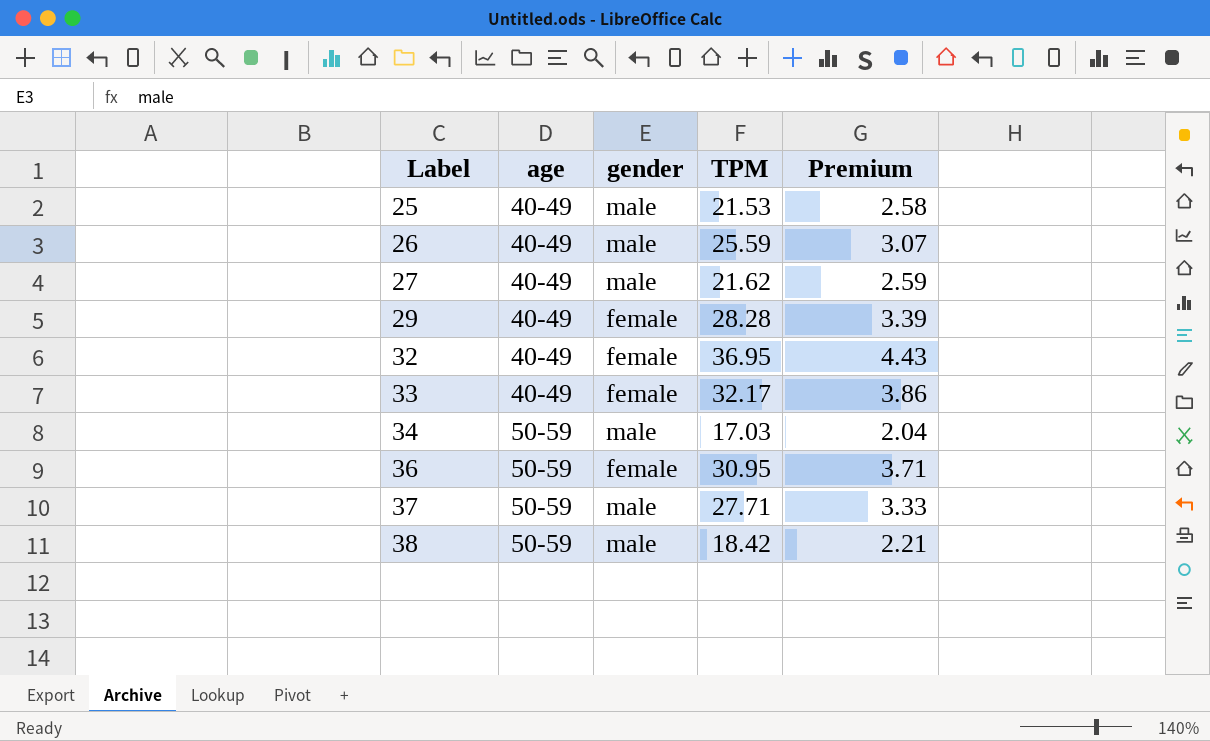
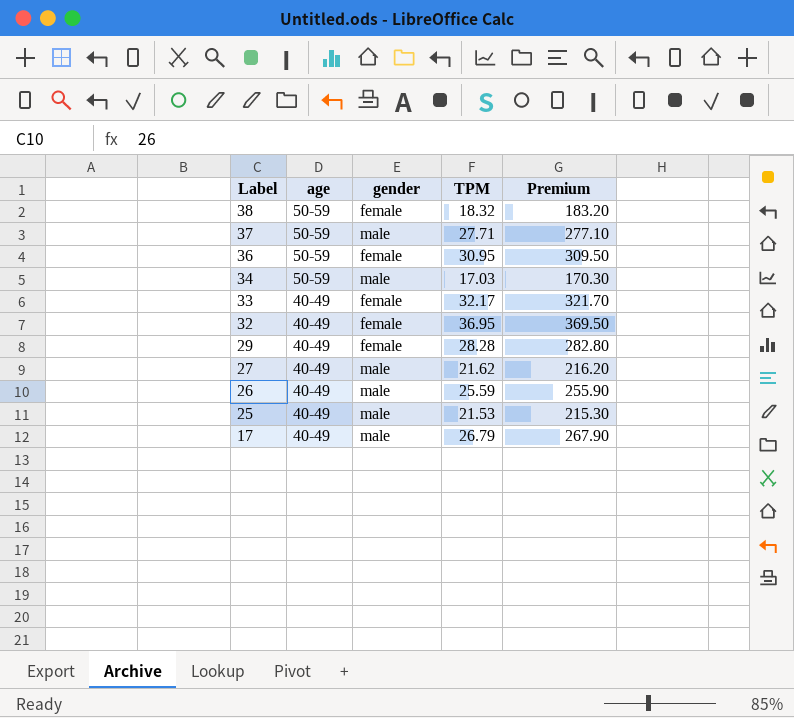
row order: Label ascending -> Label descending
column Premium | formula: [TPM] * 0.12 -> [TPM] * 10
38 | gender: male -> female
38 | TPM: 18.42 -> 18.32
row 17: none -> 40-49 | male | 26.79 | 267.90

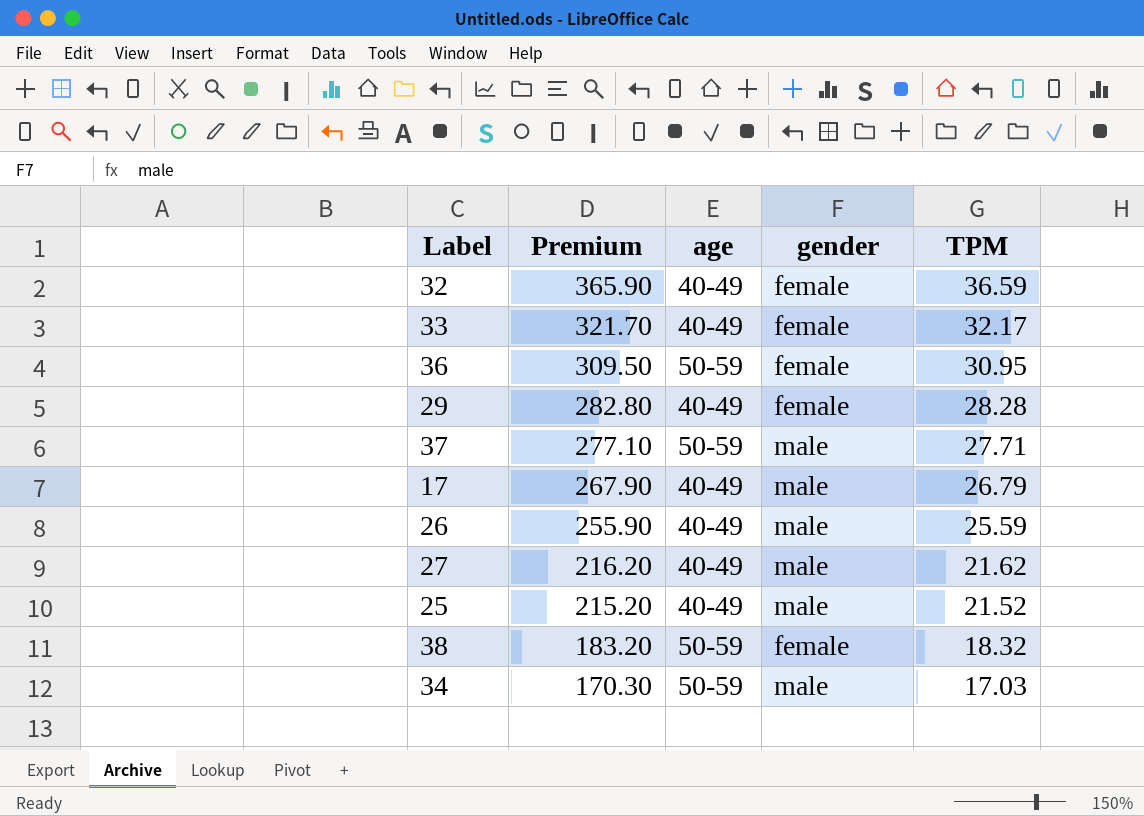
row order: Label descending -> Premium descending
column Premium | position: 5 -> 2
32 | Premium: 369.50 -> 365.90
32 | TPM: 36.95 -> 36.59
25 | Premium: 215.30 -> 215.20
25 | TPM: 21.53 -> 21.52

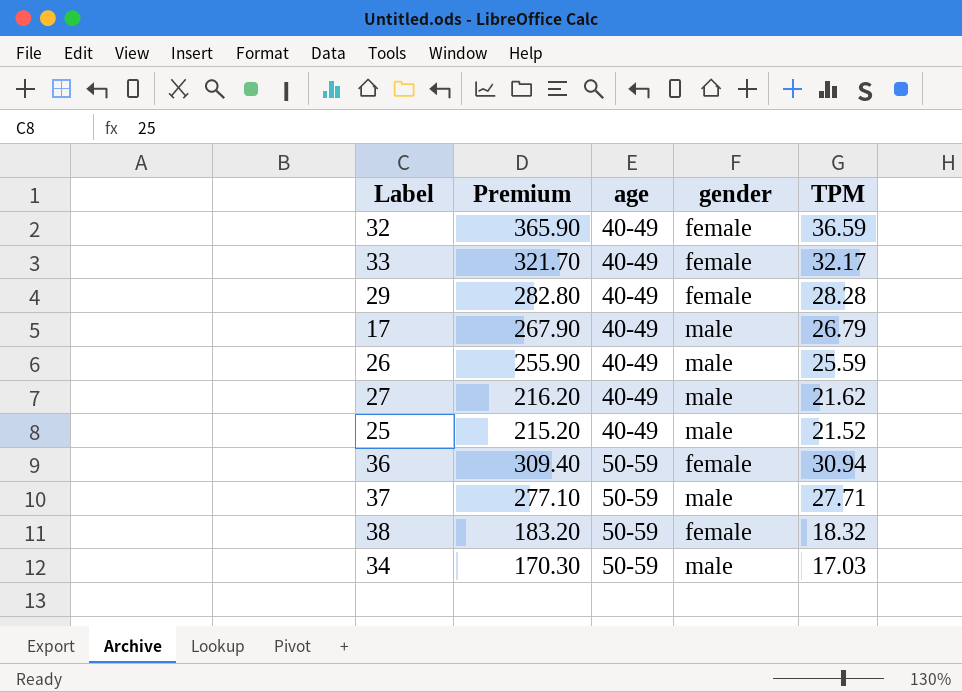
row order: Premium descending -> age ascending
36 | Premium: 309.50 -> 309.40
36 | TPM: 30.95 -> 30.94

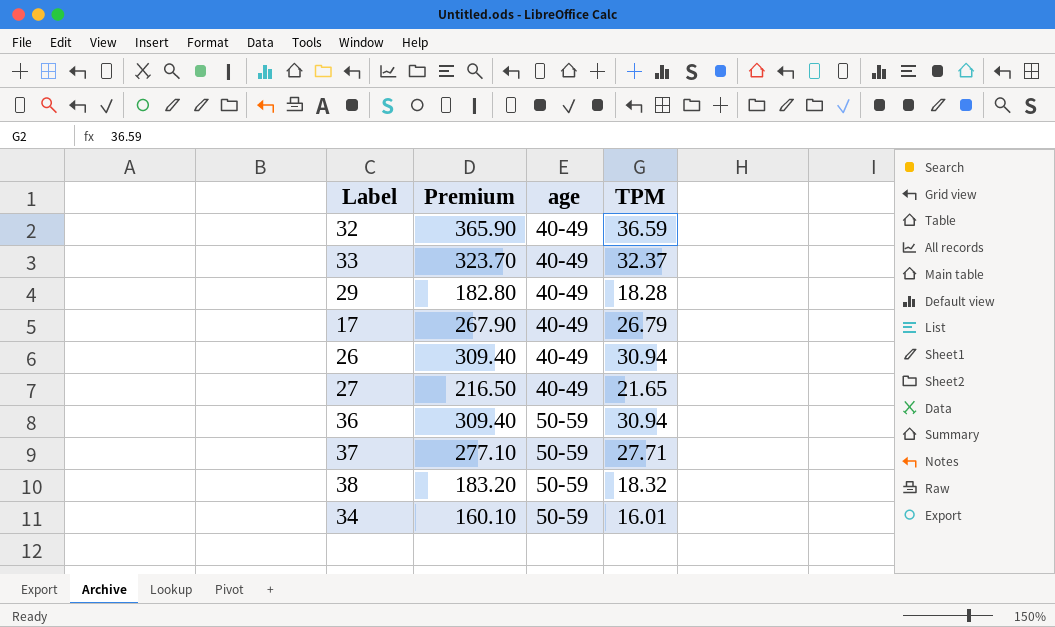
column gender | position: 4 -> none
row 25: 215.20 | 40-49 | male | 21.52 -> none
33 | Premium: 321.70 -> 323.70
33 | TPM: 32.17 -> 32.37
29 | Premium: 282.80 -> 182.80
29 | TPM: 28.28 -> 18.28
26 | Premium: 255.90 -> 309.40
26 | TPM: 25.59 -> 30.94
27 | Premium: 216.20 -> 216.50
27 | TPM: 21.62 -> 21.65
34 | Premium: 170.30 -> 160.10
34 | TPM: 17.03 -> 16.01

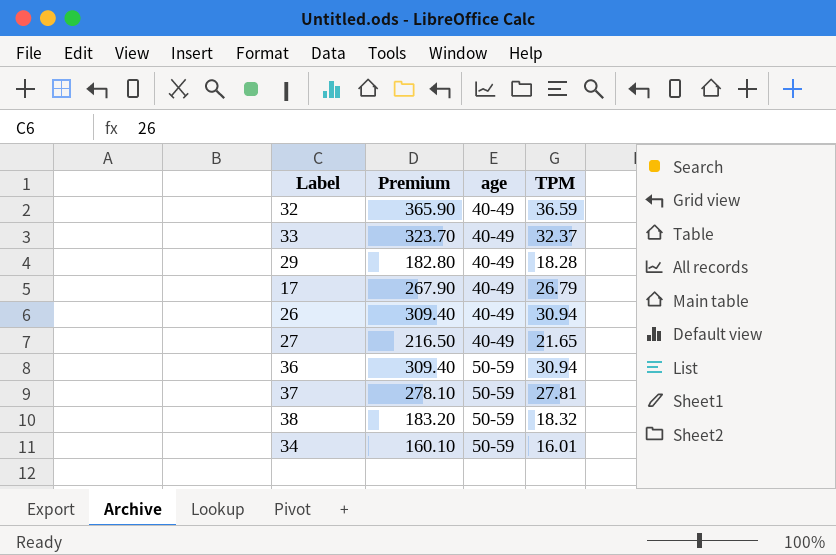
37 | Premium: 277.10 -> 278.10
37 | TPM: 27.71 -> 27.81

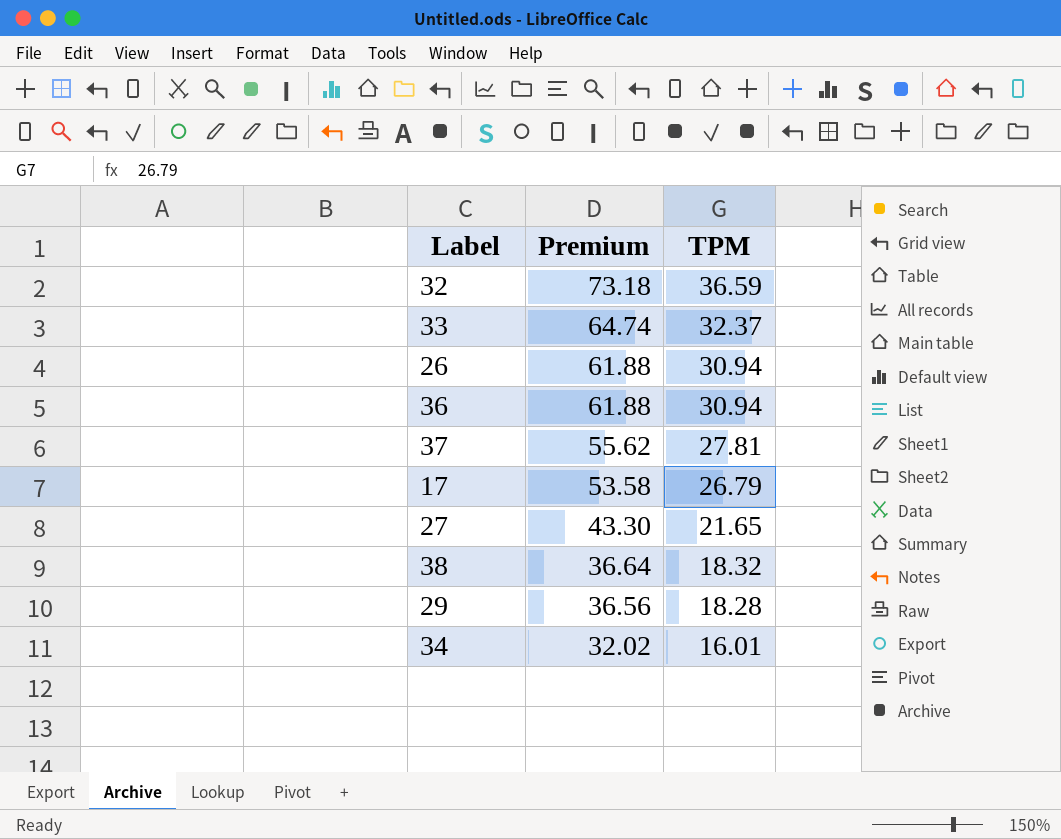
row order: age ascending -> Premium descending
column age | position: 3 -> none
column Premium | formula: [TPM] * 10 -> [TPM] * 2

